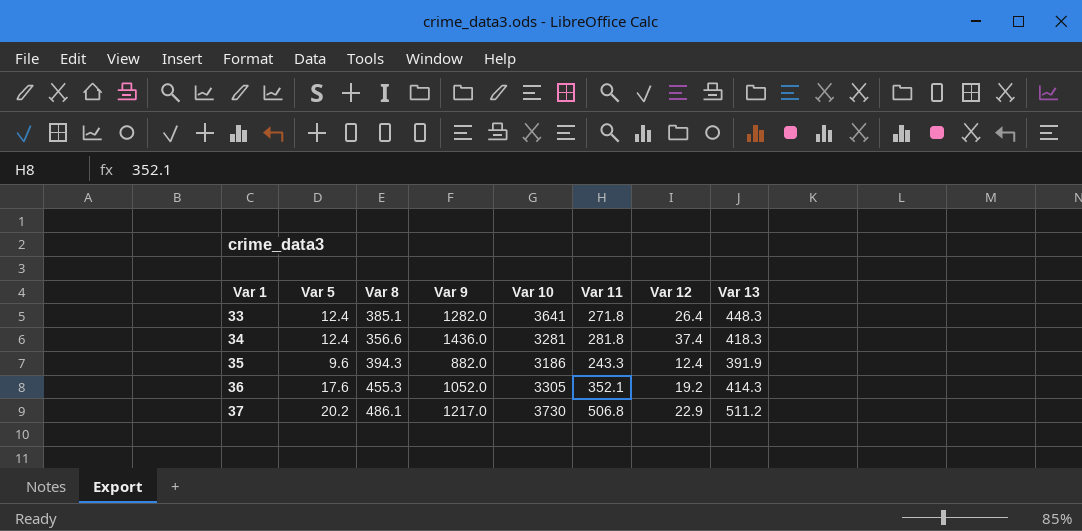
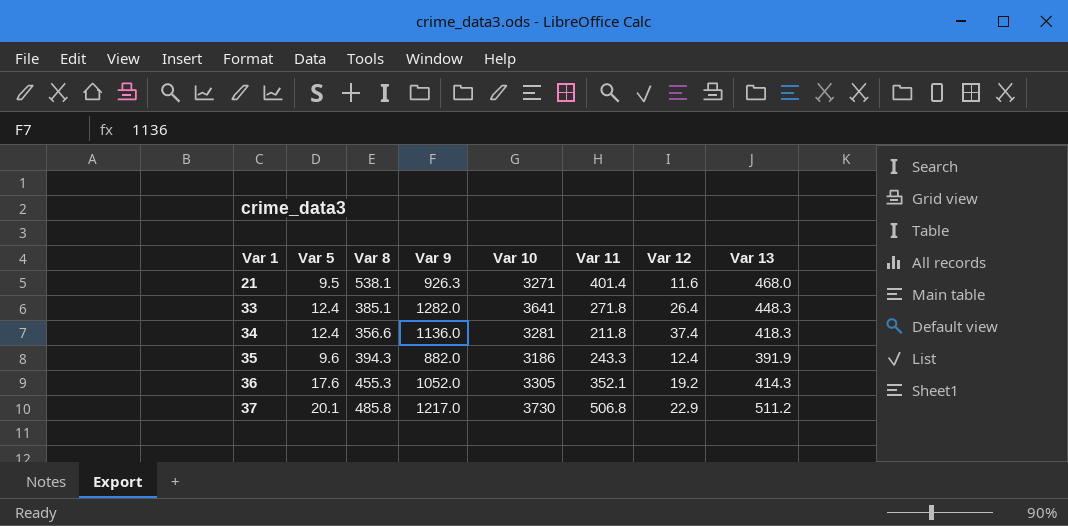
row 21: none -> 9.5 | 538.1 | 926.3 | 3271 | 401.4 | 11.6 | 468.0
34 | Var 9: 1436.0 -> 1136.0
34 | Var 11: 281.8 -> 211.8
37 | Var 5: 20.2 -> 20.1
37 | Var 8: 486.1 -> 485.8

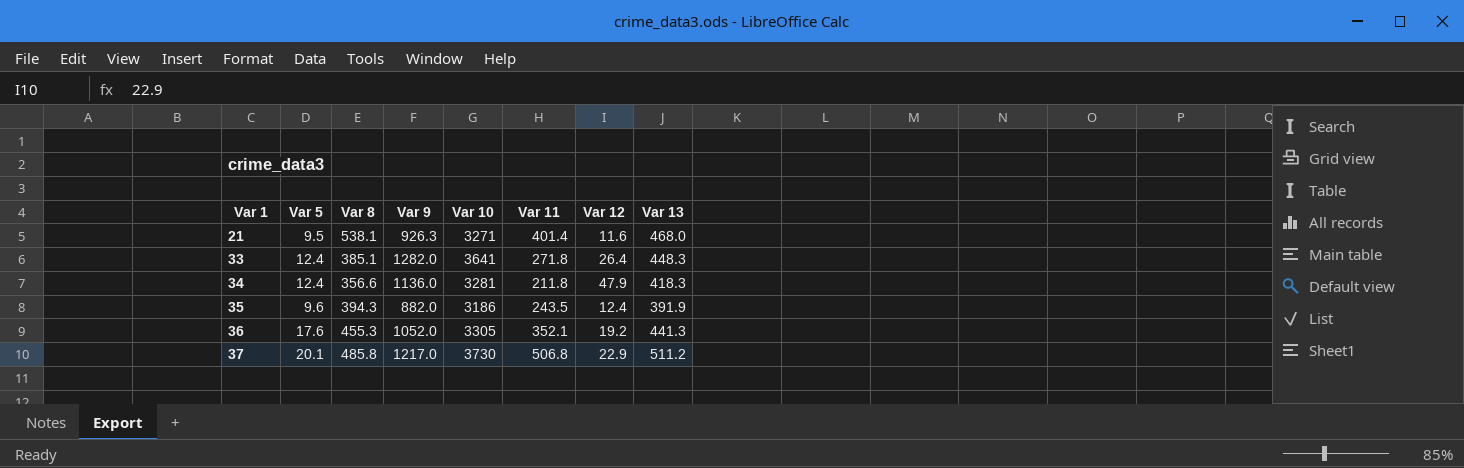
34 | Var 12: 37.4 -> 47.9
35 | Var 11: 243.3 -> 243.5
36 | Var 13: 414.3 -> 441.3

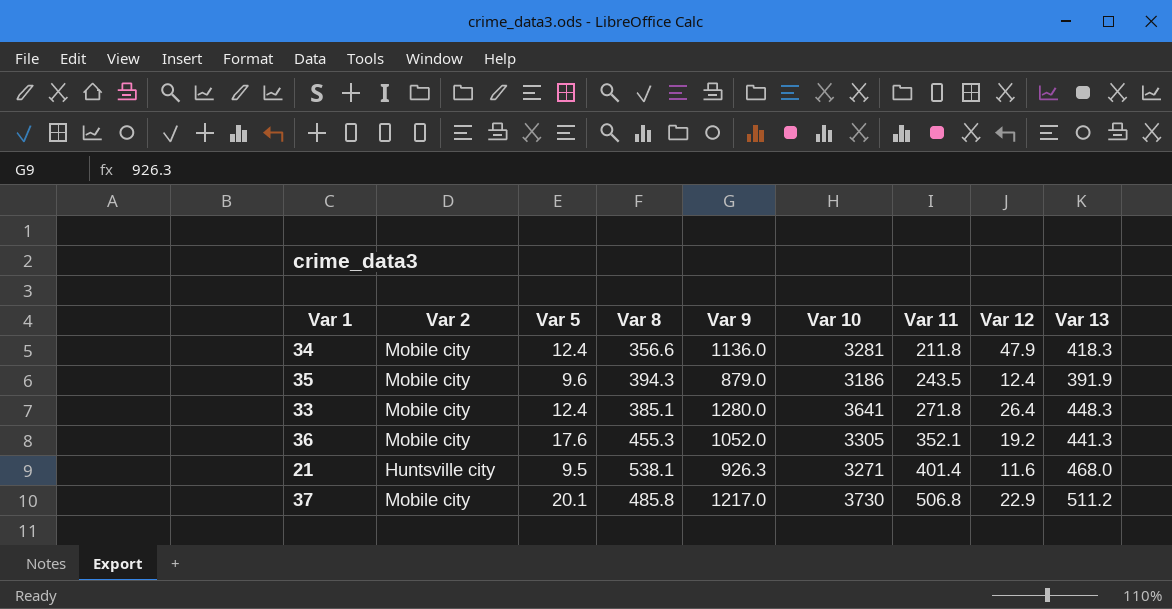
row order: Var 1 ascending -> Var 11 ascending
column Var 2 | position: none -> 2
35 | Var 9: 882.0 -> 879.0
33 | Var 9: 1282.0 -> 1280.0

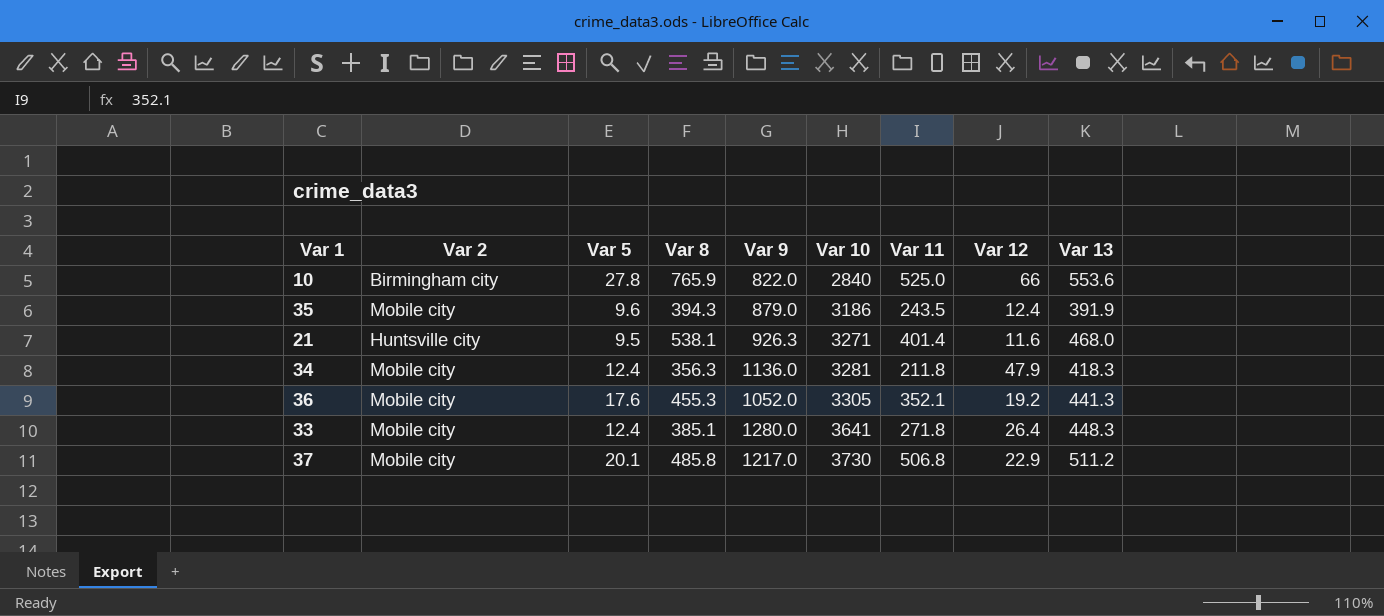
row order: Var 11 ascending -> Var 10 ascending
row 10: none -> Birmingham city | 27.8 | 765.9 | 822.0 | 2840 | 525.0 | 66 | 553.6
34 | Var 8: 356.6 -> 356.3

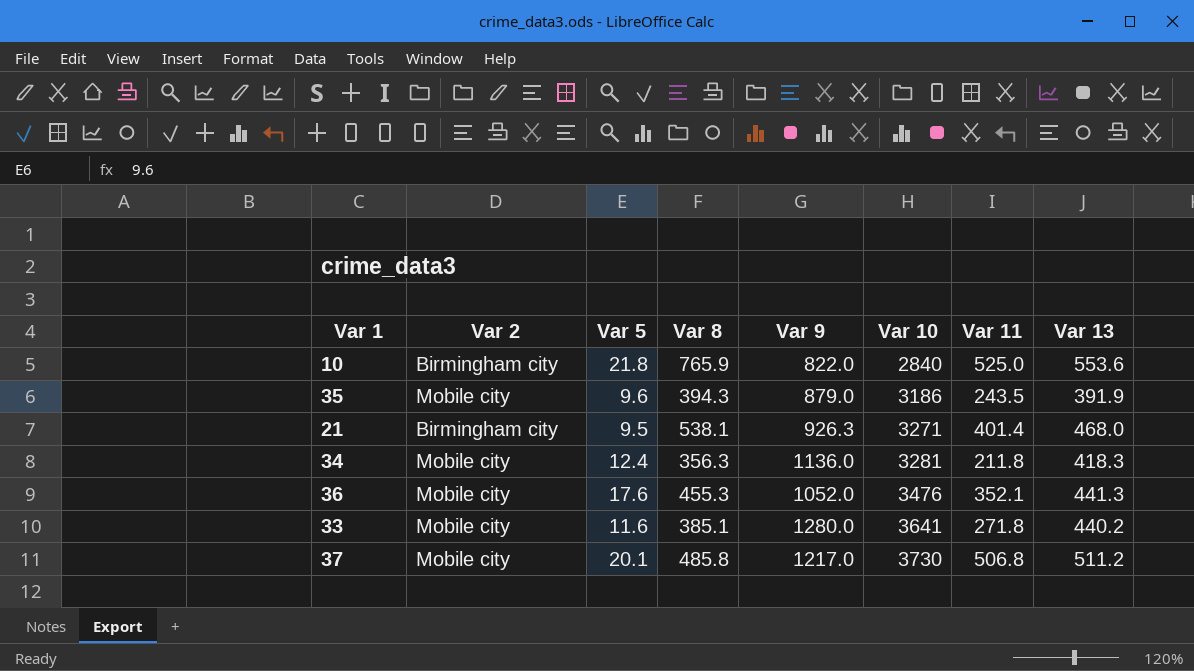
column Var 12 | position: 8 -> none
10 | Var 5: 27.8 -> 21.8
21 | Var 2: Huntsville city -> Birmingham city
36 | Var 10: 3305 -> 3476
33 | Var 5: 12.4 -> 11.6
33 | Var 13: 448.3 -> 440.2

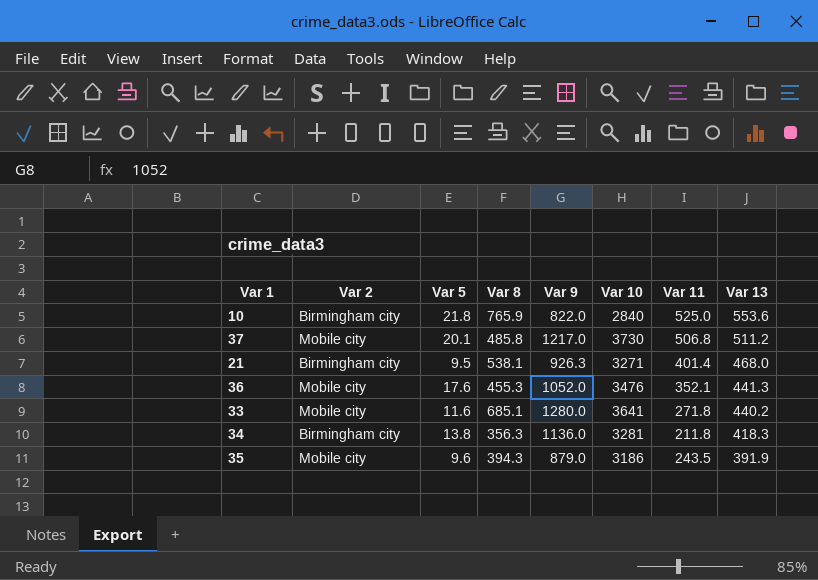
row order: Var 10 ascending -> Var 13 descending
33 | Var 8: 385.1 -> 685.1
34 | Var 2: Mobile city -> Birmingham city
34 | Var 5: 12.4 -> 13.8

